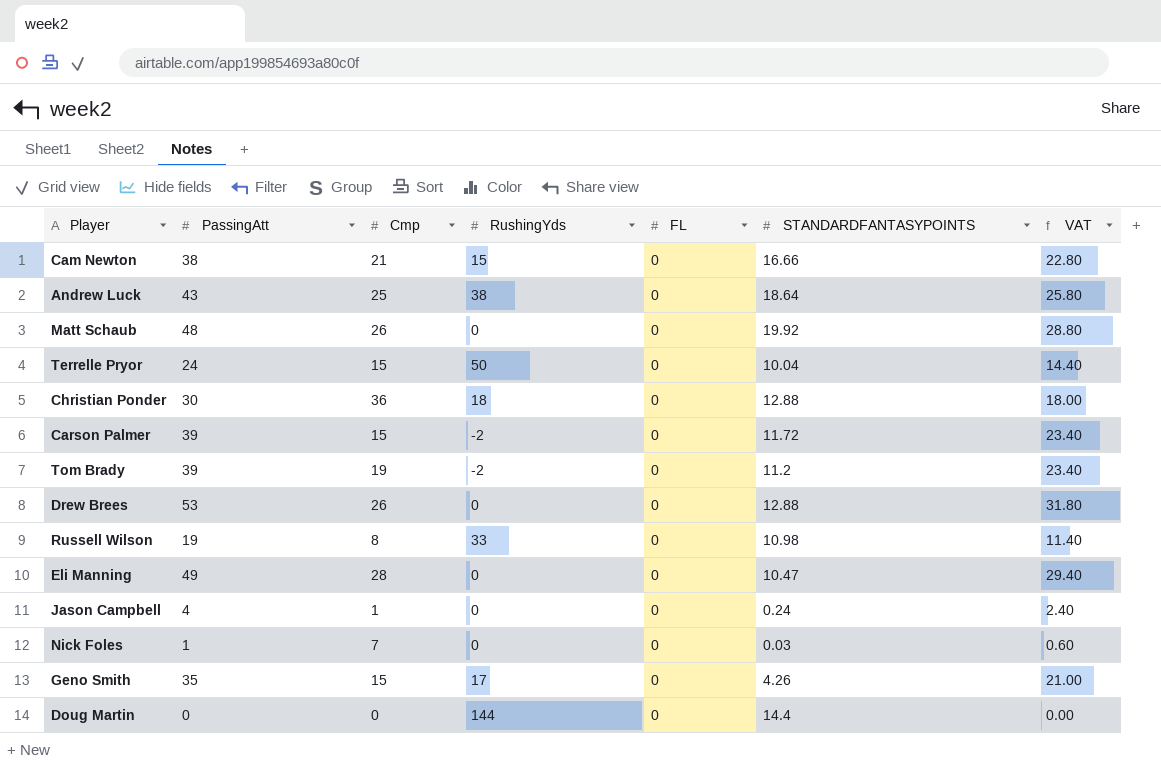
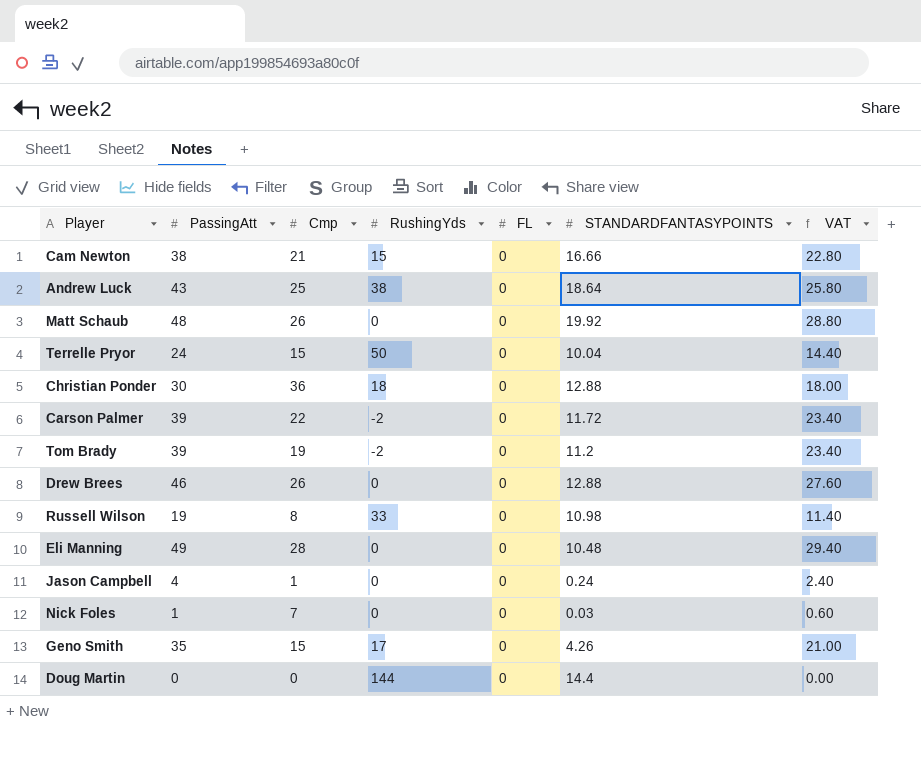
Carson Palmer | Cmp: 15 -> 22
Drew Brees | PassingAtt: 53 -> 46
Drew Brees | VAT: 31.80 -> 27.60
Eli Manning | STANDARDFANTASYPOINTS: 10.47 -> 10.48

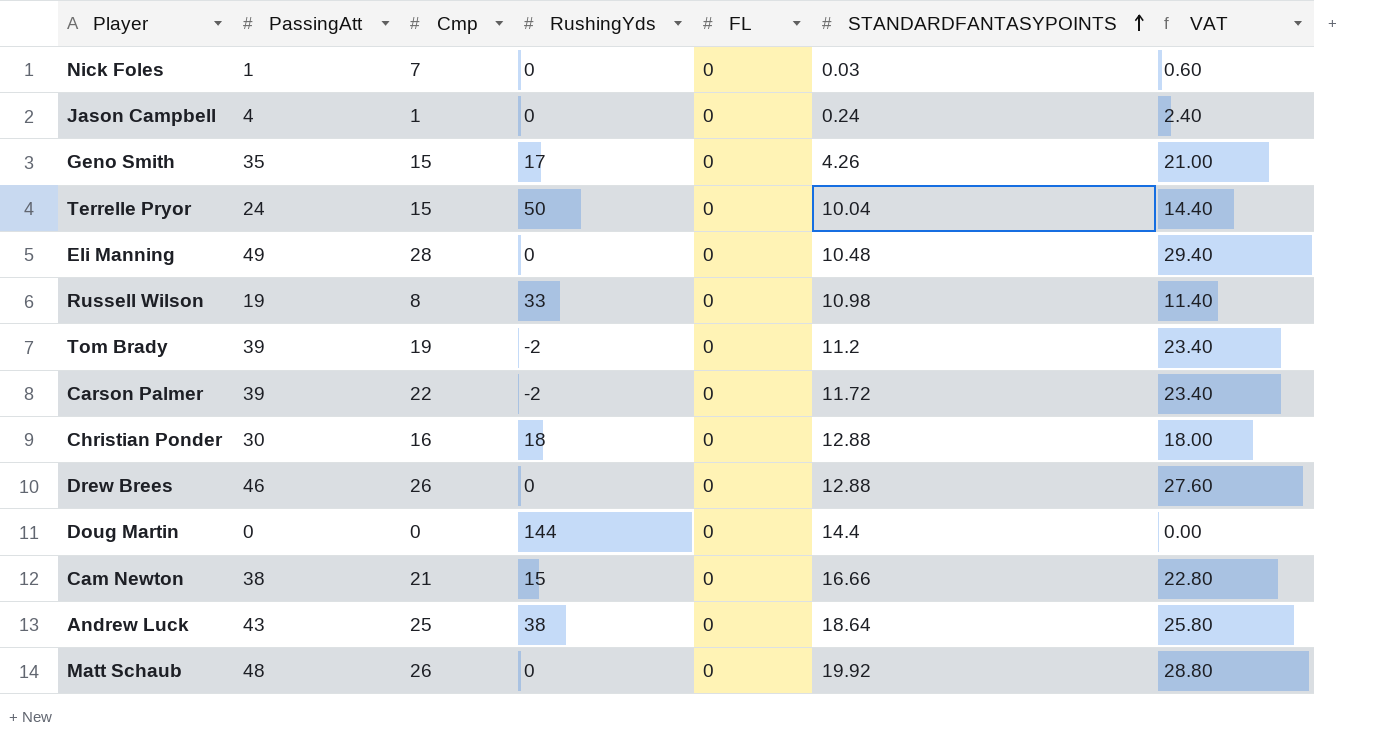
row order: none -> STANDARDFANTASYPOINTS ascending
Christian Ponder | Cmp: 36 -> 16

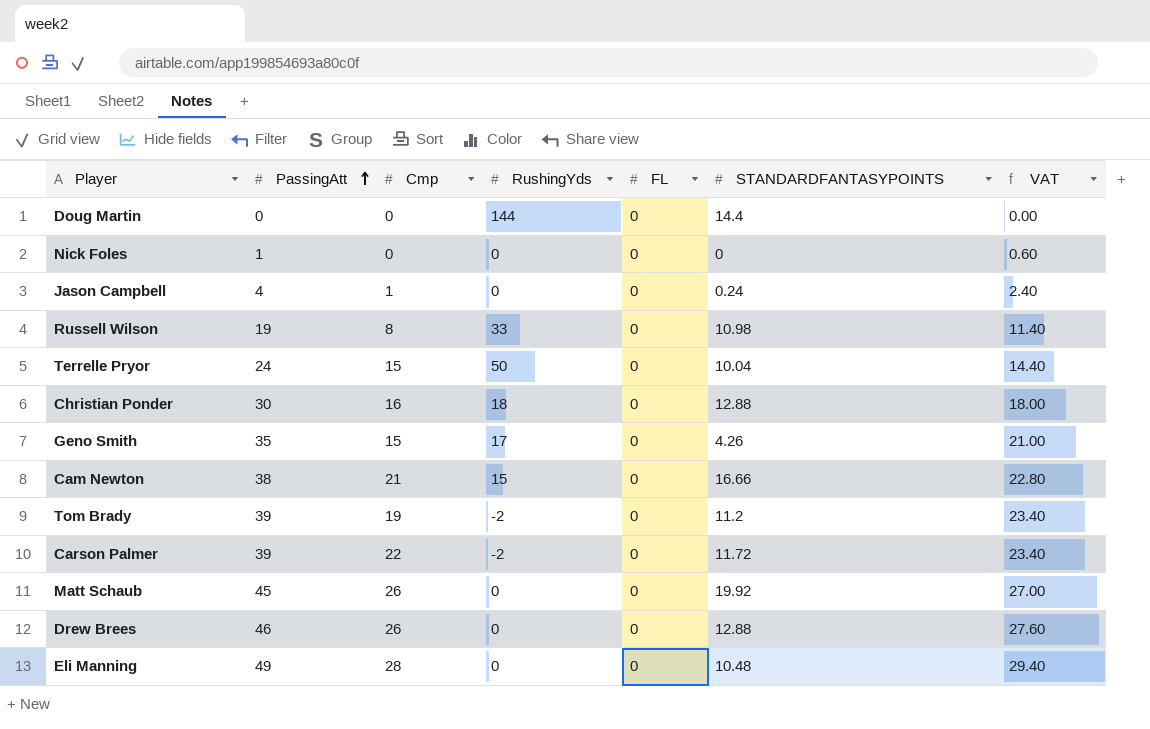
row order: STANDARDFANTASYPOINTS ascending -> PassingAtt ascending
row Andrew Luck: 43 | 25 | 38 | 0 | 18.64 | 25.80 -> none
Nick Foles | Cmp: 7 -> 0
Nick Foles | STANDARDFANTASYPOINTS: 0.03 -> 0
Matt Schaub | PassingAtt: 48 -> 45
Matt Schaub | VAT: 28.80 -> 27.00

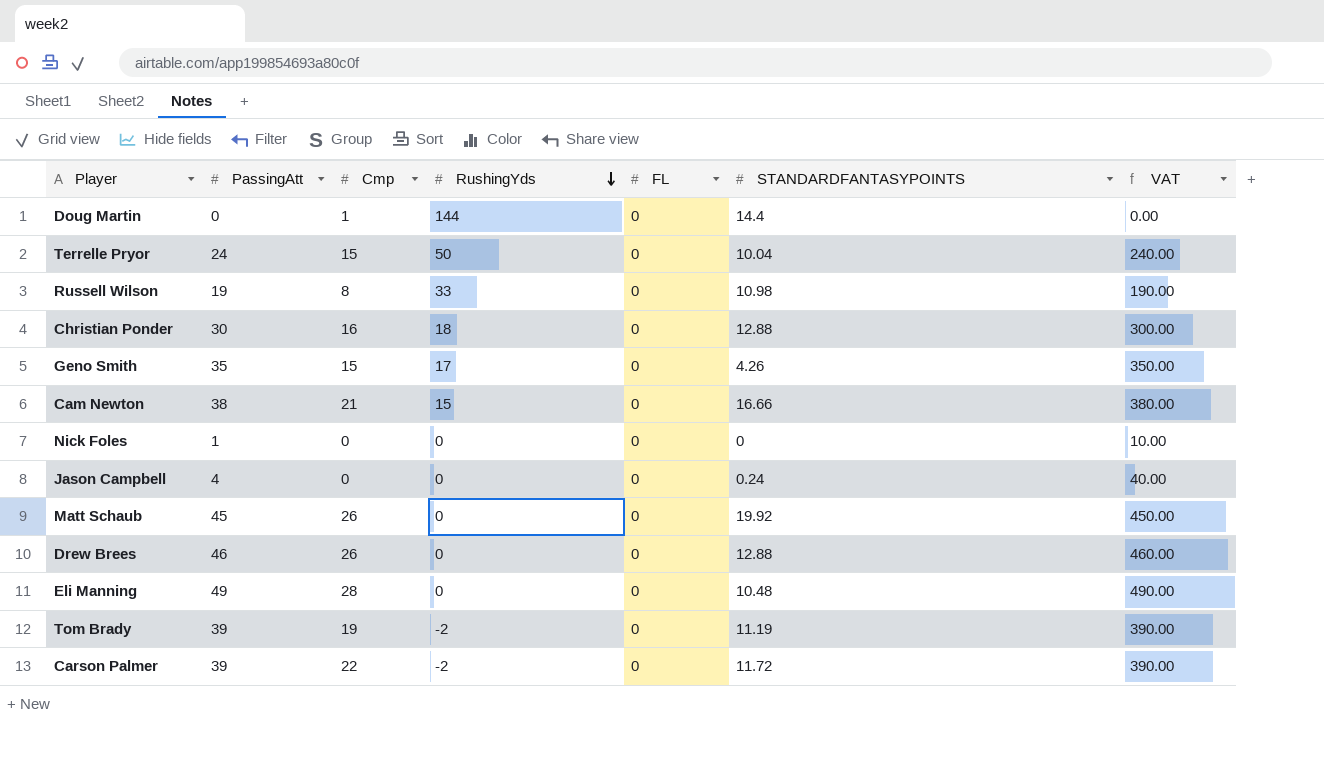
row order: PassingAtt ascending -> RushingYds descending
column VAT | formula: [PassingAtt] * 0.6 -> [PassingAtt] * 10
Doug Martin | Cmp: 0 -> 1
Jason Campbell | Cmp: 1 -> 0
Tom Brady | STANDARDFANTASYPOINTS: 11.2 -> 11.19

